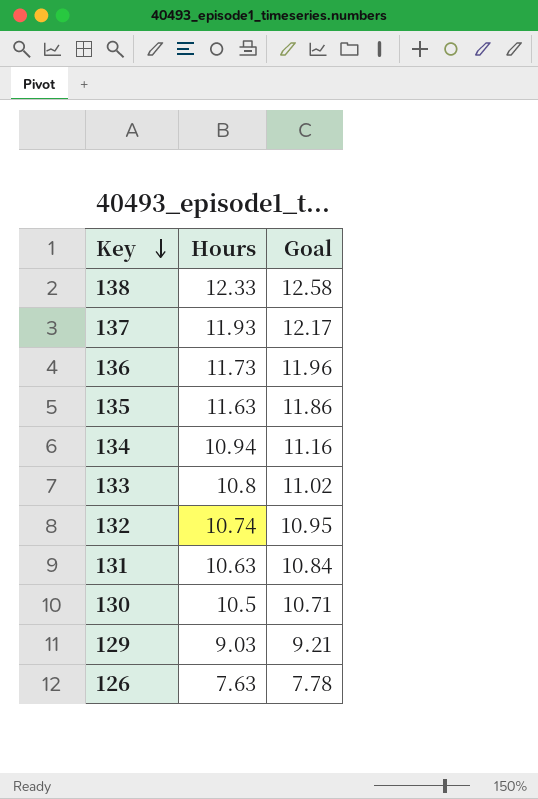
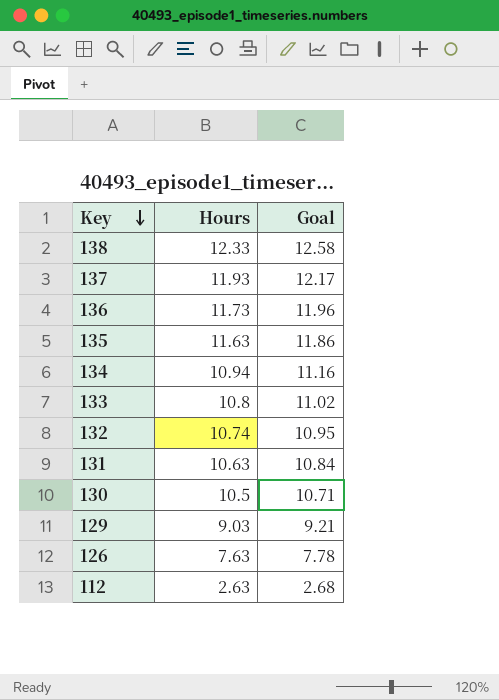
row 112: none -> 2.63 | 2.68

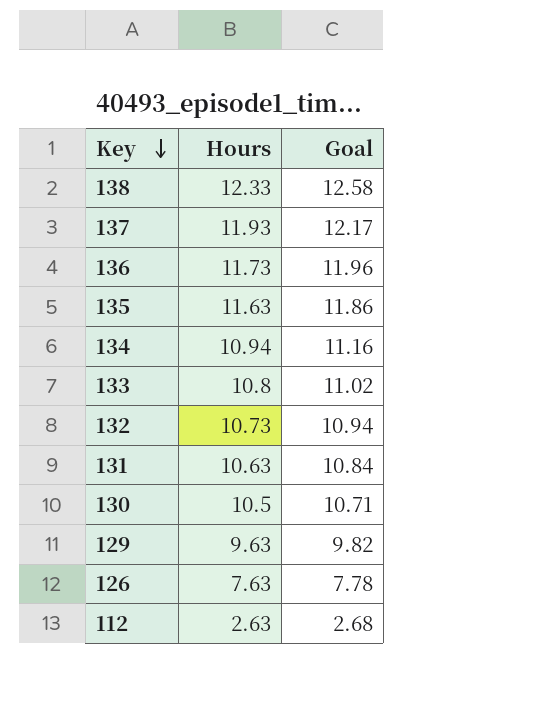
132 | Hours: 10.74 -> 10.73
132 | Goal: 10.95 -> 10.94
129 | Hours: 9.03 -> 9.63
129 | Goal: 9.21 -> 9.82

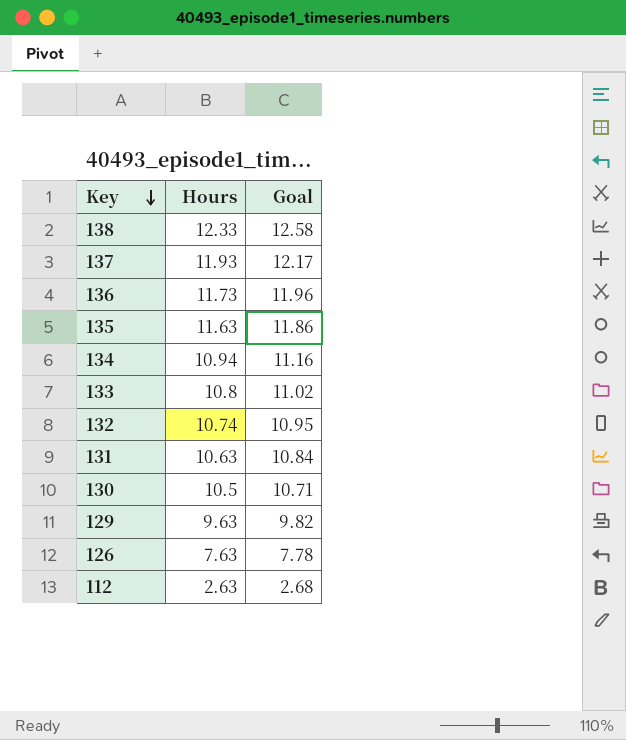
132 | Hours: 10.73 -> 10.74
132 | Goal: 10.94 -> 10.95

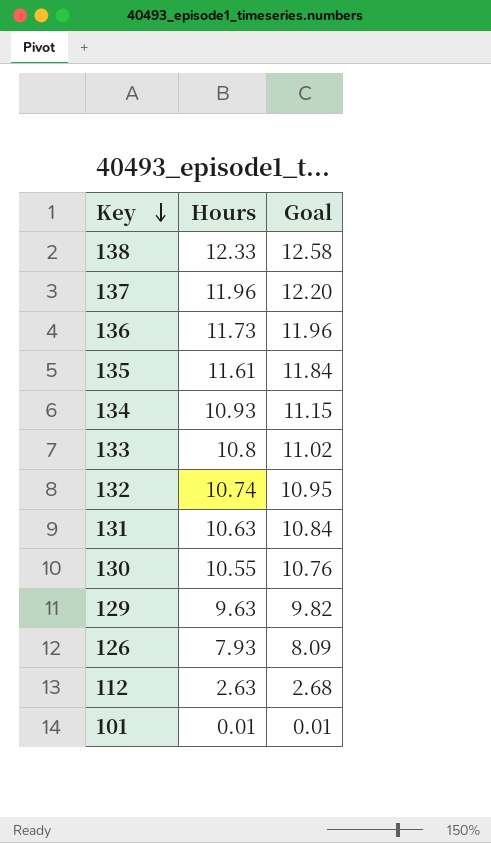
137 | Hours: 11.93 -> 11.96
137 | Goal: 12.17 -> 12.20
135 | Hours: 11.63 -> 11.61
135 | Goal: 11.86 -> 11.84
134 | Hours: 10.94 -> 10.93
134 | Goal: 11.16 -> 11.15
130 | Hours: 10.5 -> 10.55
130 | Goal: 10.71 -> 10.76
126 | Hours: 7.63 -> 7.93
126 | Goal: 7.78 -> 8.09
row 101: none -> 0.01 | 0.01

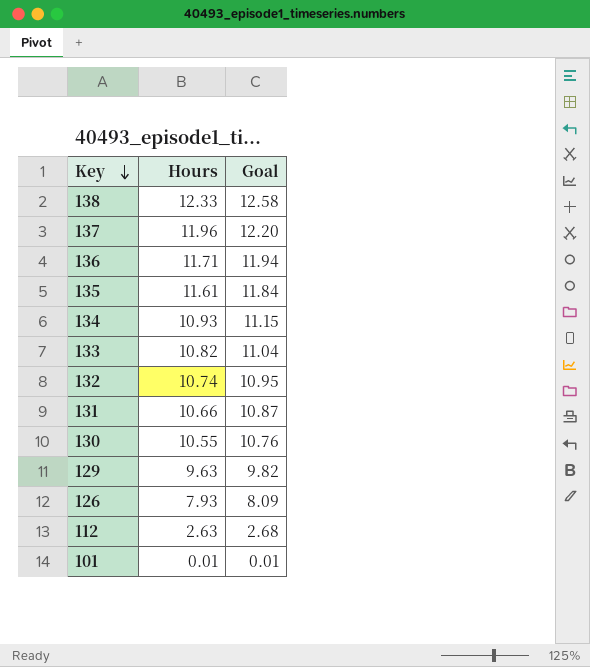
136 | Hours: 11.73 -> 11.71
136 | Goal: 11.96 -> 11.94
133 | Hours: 10.8 -> 10.82
133 | Goal: 11.02 -> 11.04
131 | Hours: 10.63 -> 10.66
131 | Goal: 10.84 -> 10.87

